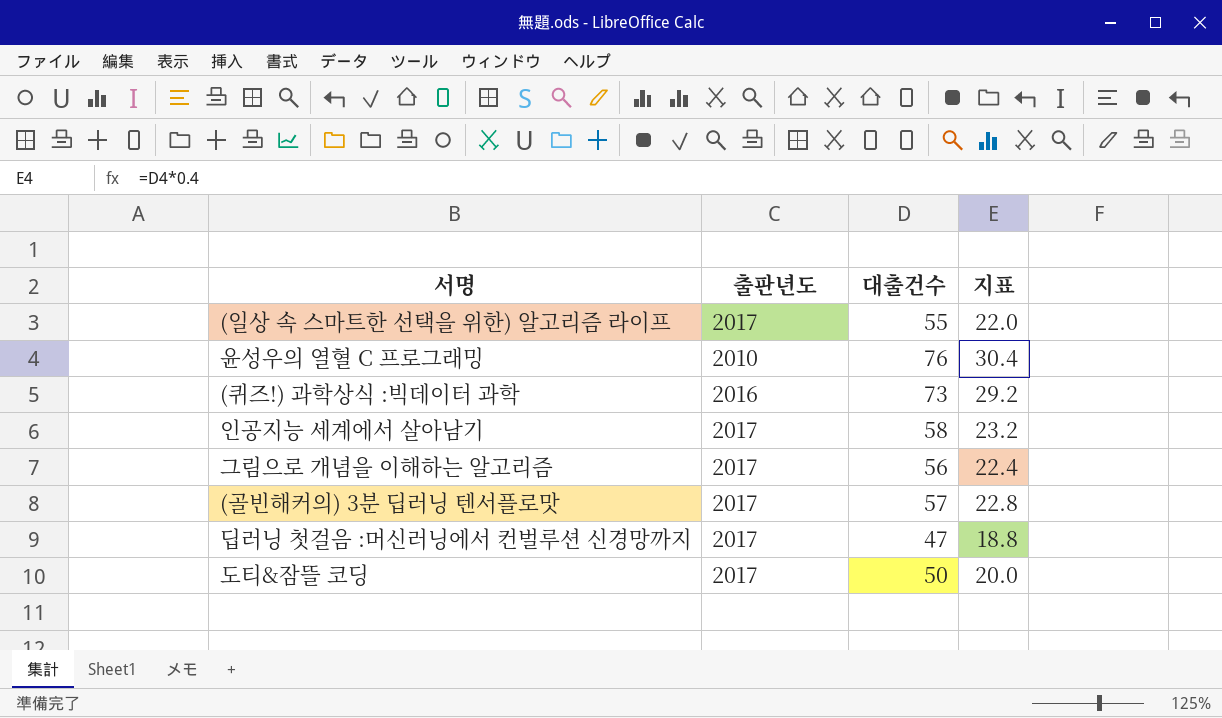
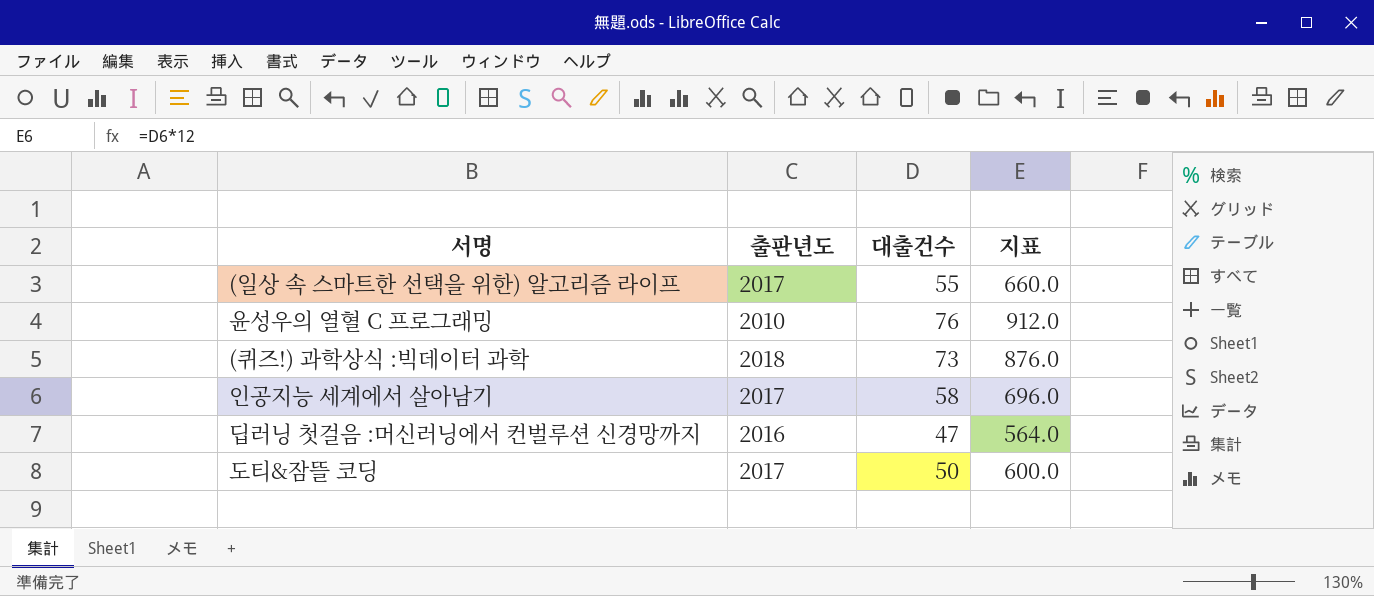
column 지표 | formula: [대출건수] * 0.4 -> [대출건수] * 12
row 그림으로 개념을 이해하는 알고리즘: 2017 | 56 | 22.4 -> none
row (골빈해커의) 3분 딥러닝 텐서플로맛: 2017 | 57 | 22.8 -> none
(퀴즈!) 과학상식 :빅데이터 과학 | 출판년도: 2016 -> 2018
딥러닝 첫걸음 :머신러닝에서 컨벌루션 신경망까지 | 출판년도: 2017 -> 2016

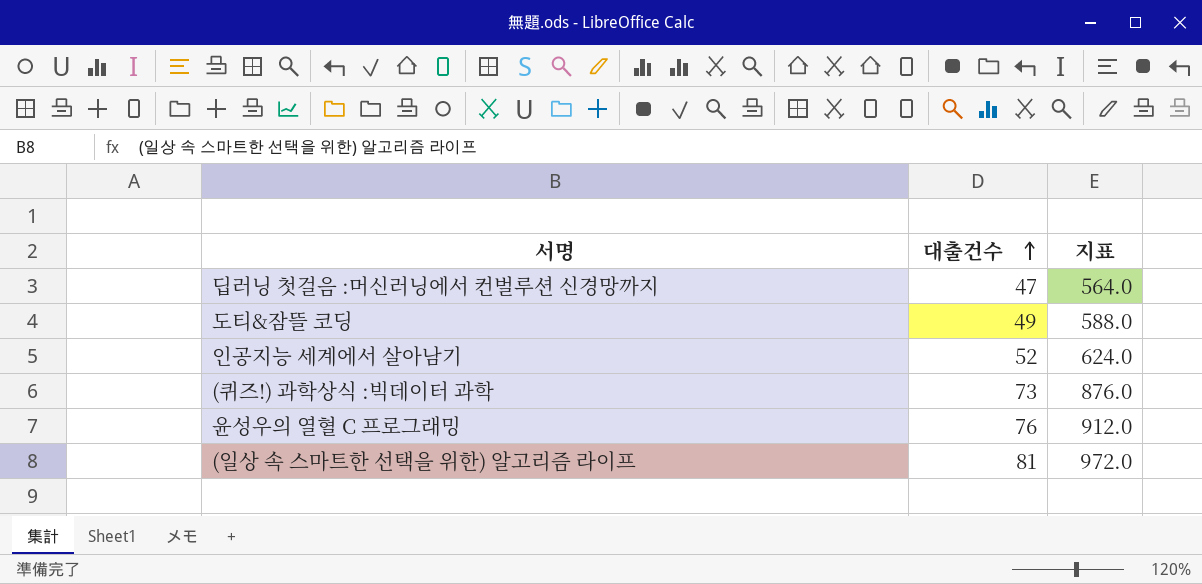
row order: none -> 대출건수 ascending
column 출판년도 | position: 2 -> none
도티&잠뜰 코딩 | 대출건수: 50 -> 49
도티&잠뜰 코딩 | 지표: 600.0 -> 588.0
인공지능 세계에서 살아남기 | 대출건수: 58 -> 52
인공지능 세계에서 살아남기 | 지표: 696.0 -> 624.0
(일상 속 스마트한 선택을 위한) 알고리즘 라이프 | 대출건수: 55 -> 81
(일상 속 스마트한 선택을 위한) 알고리즘 라이프 | 지표: 660.0 -> 972.0

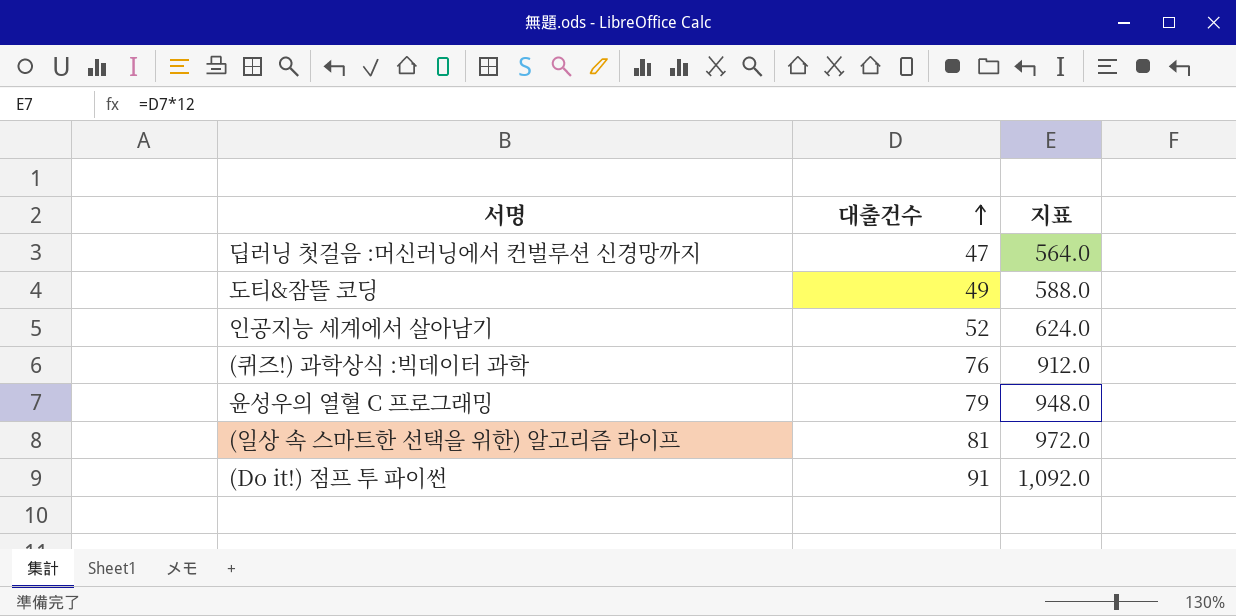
(퀴즈!) 과학상식 :빅데이터 과학 | 대출건수: 73 -> 76
(퀴즈!) 과학상식 :빅데이터 과학 | 지표: 876.0 -> 912.0
윤성우의 열혈 C 프로그래밍 | 대출건수: 76 -> 79
윤성우의 열혈 C 프로그래밍 | 지표: 912.0 -> 948.0
row (Do it!) 점프 투 파이썬: none -> 91 | 1,092.0

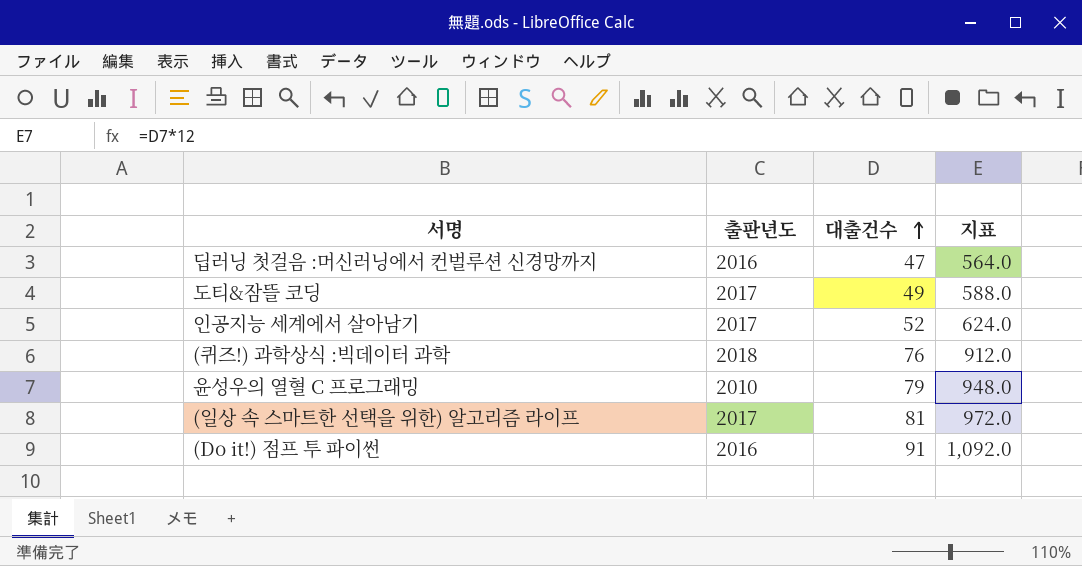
column 출판년도 | position: none -> 2

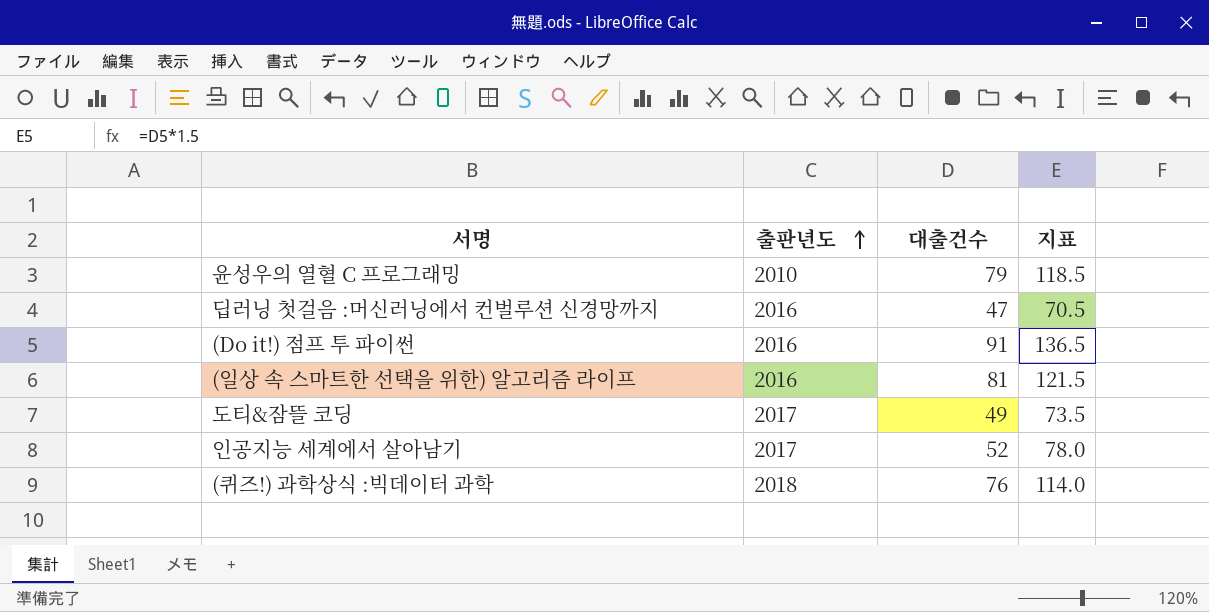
row order: 대출건수 ascending -> 출판년도 ascending
column 지표 | formula: [대출건수] * 12 -> [대출건수] * 1.5
(일상 속 스마트한 선택을 위한) 알고리즘 라이프 | 출판년도: 2017 -> 2016

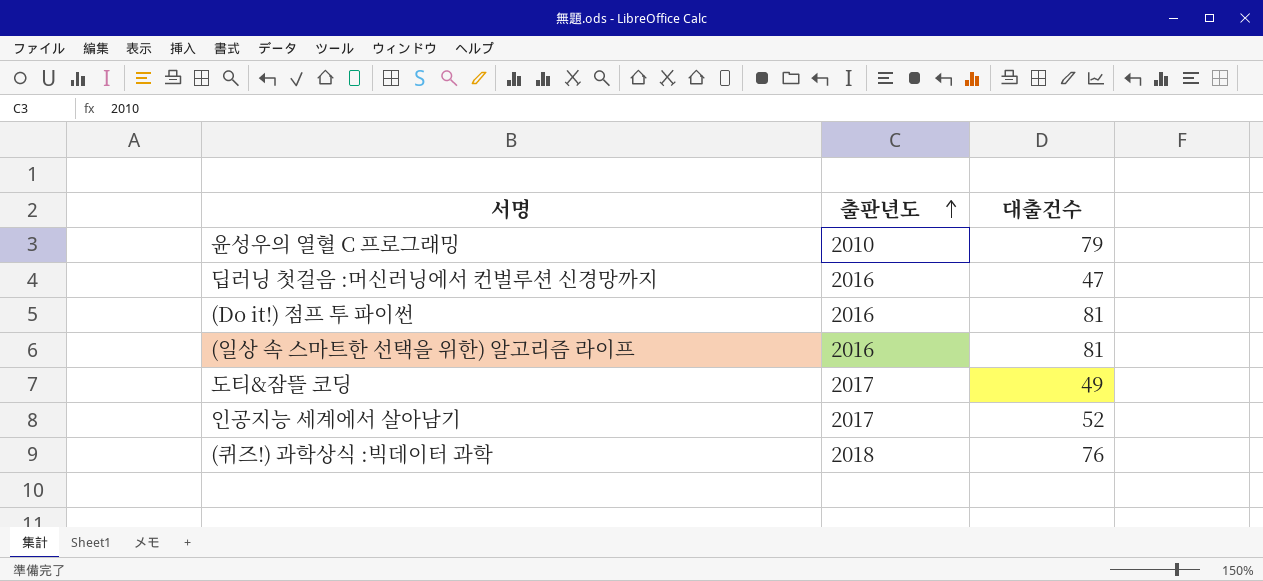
column 지표 | formula: [대출건수] * 1.5 -> none
(Do it!) 점프 투 파이썬 | 대출건수: 91 -> 81

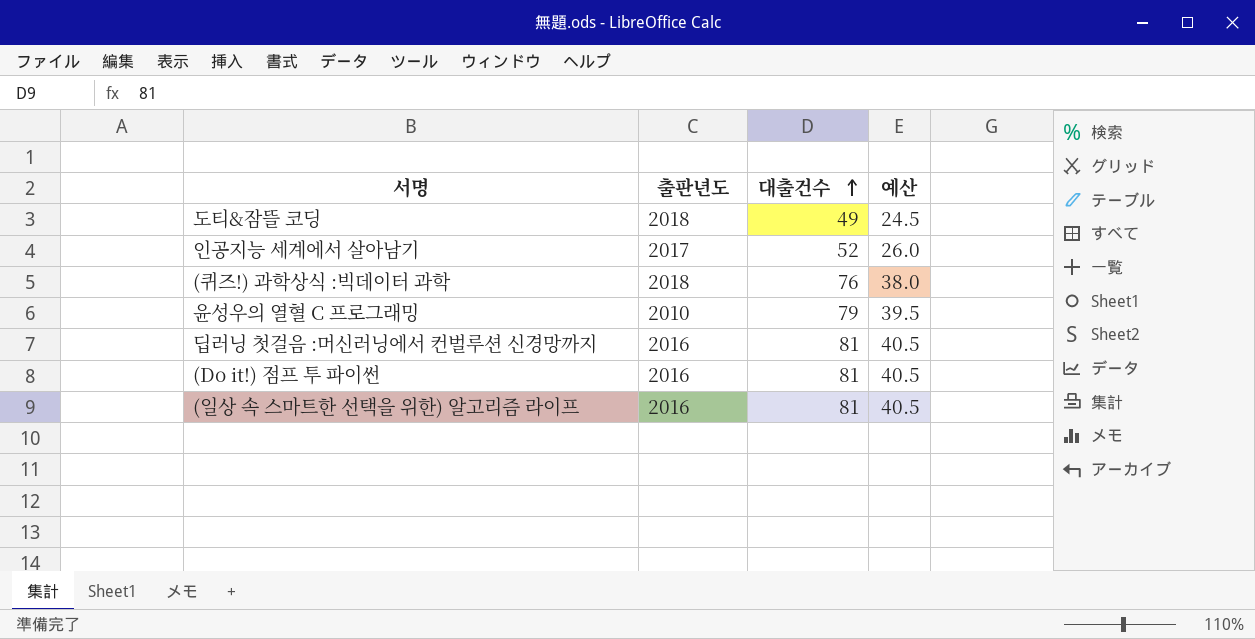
row order: 출판년도 ascending -> 대출건수 ascending
column 예산 | formula: none -> [대출건수] * 0.5
도티&잠뜰 코딩 | 출판년도: 2017 -> 2018
딥러닝 첫걸음 :머신러닝에서 컨벌루션 신경망까지 | 대출건수: 47 -> 81

